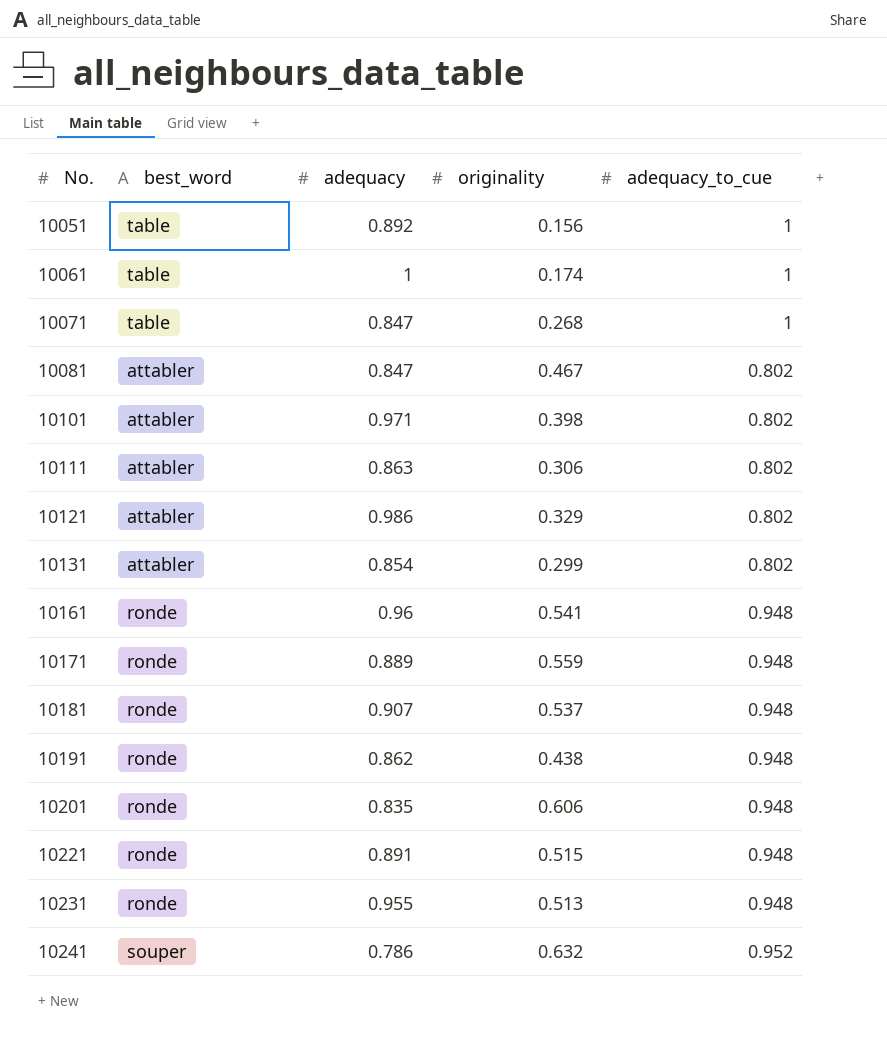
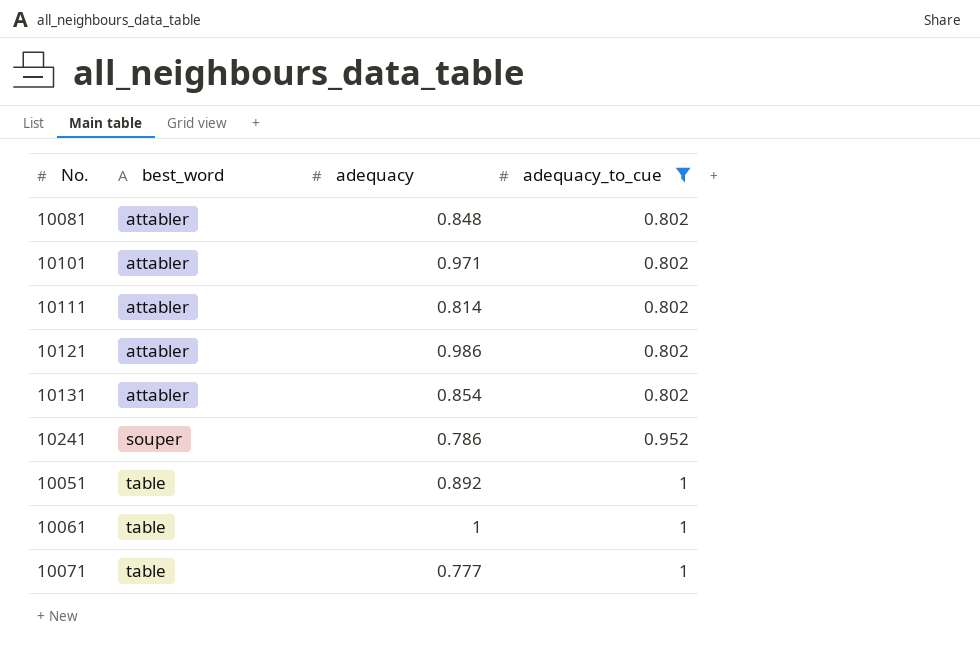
filter: none -> adequacy_to_cue != 0.948
row order: No. ascending -> best_word ascending
column originality | position: 4 -> none
10081 | adequacy: 0.847 -> 0.848
10111 | adequacy: 0.863 -> 0.814
10071 | adequacy: 0.847 -> 0.777

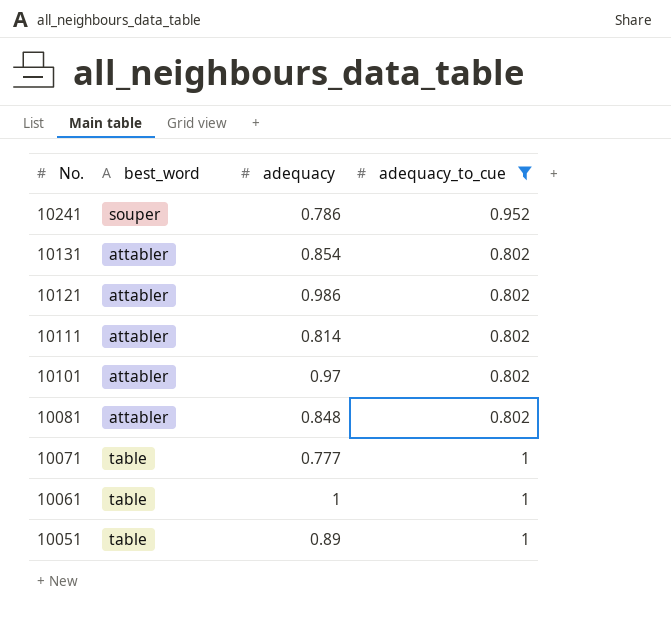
row order: best_word ascending -> No. descending
10101 | adequacy: 0.971 -> 0.97
10051 | adequacy: 0.892 -> 0.89

